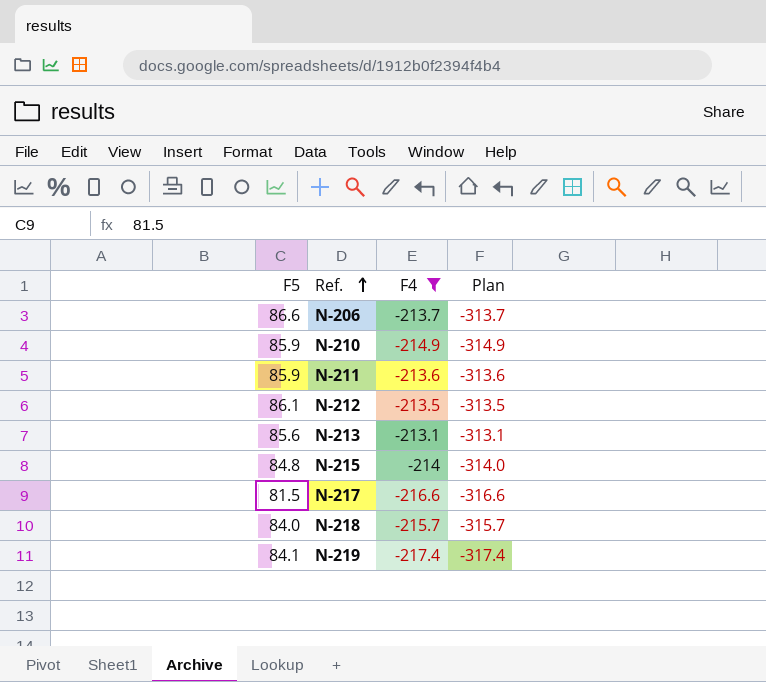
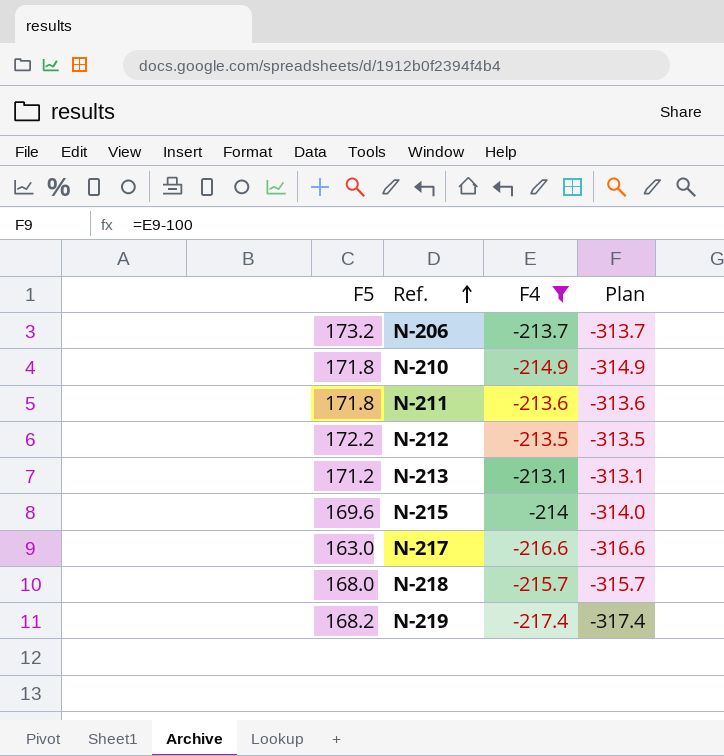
N-206 | F5: 86.6 -> 173.2
N-210 | F5: 85.9 -> 171.8
N-211 | F5: 85.9 -> 171.8
N-212 | F5: 86.1 -> 172.2
N-213 | F5: 85.6 -> 171.2
N-215 | F5: 84.8 -> 169.6
N-217 | F5: 81.5 -> 163.0
N-218 | F5: 84.0 -> 168.0
N-219 | F5: 84.1 -> 168.2

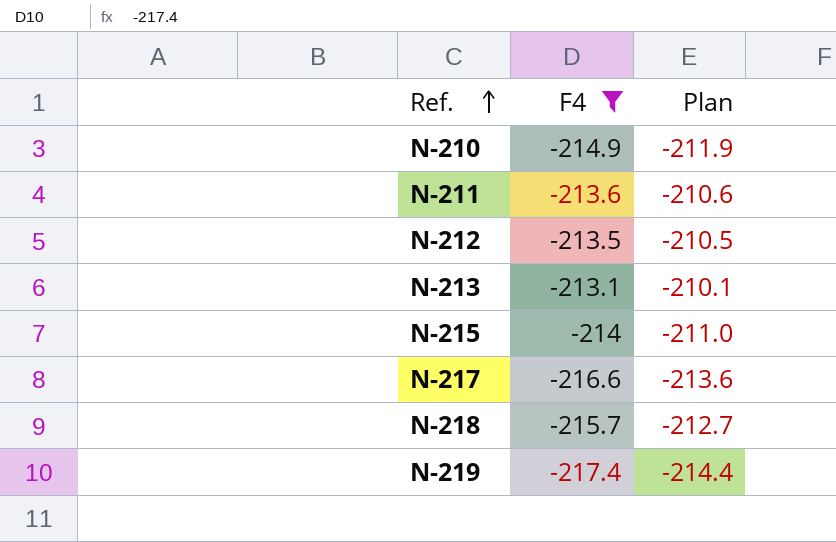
column F5 | position: 1 -> none
column Plan | formula: [F4] - 100 -> [F4] + 3
row N-206: 173.2 | -213.7 | -313.7 -> none

